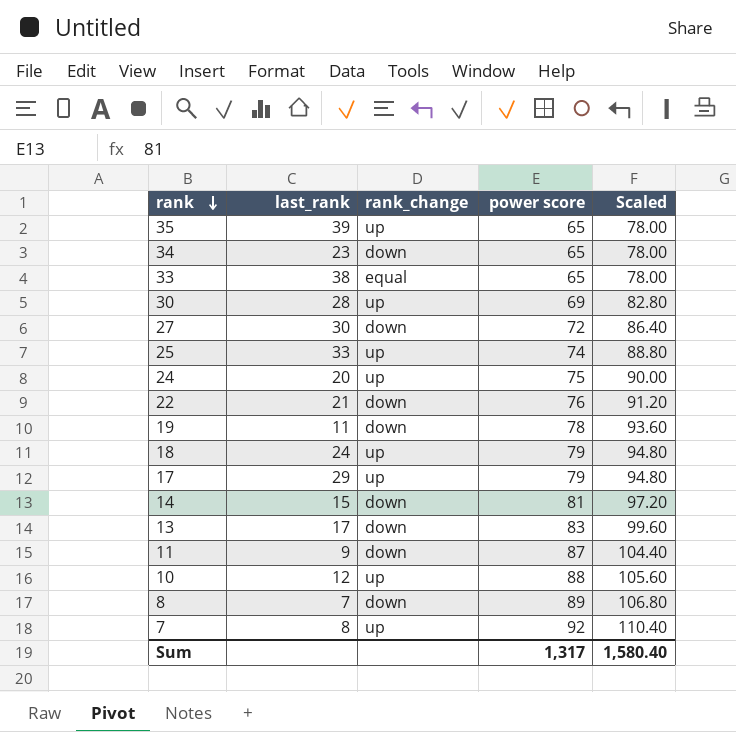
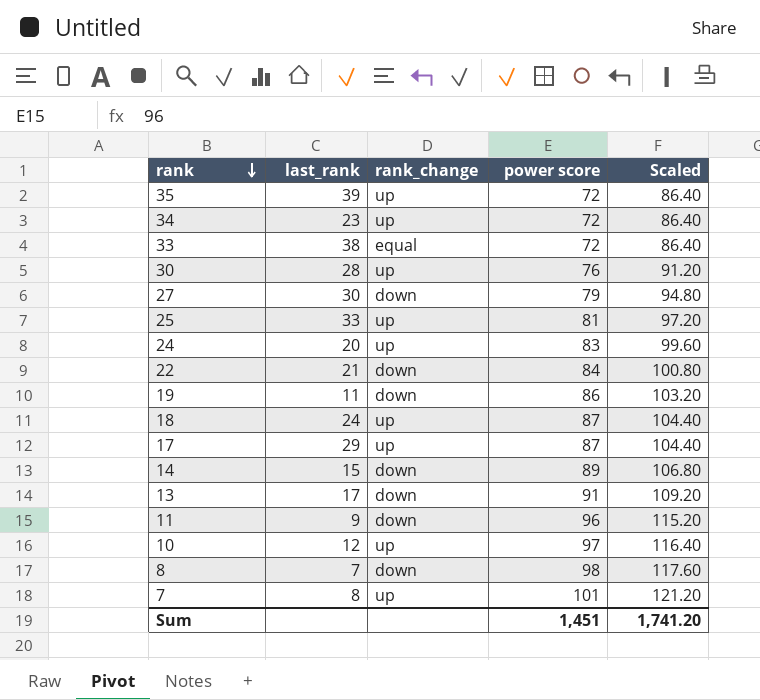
35 | power score: 65 -> 72
35 | Scaled: 78.00 -> 86.40
34 | rank_change: down -> up
34 | power score: 65 -> 72
34 | Scaled: 78.00 -> 86.40
33 | power score: 65 -> 72
33 | Scaled: 78.00 -> 86.40
30 | power score: 69 -> 76
30 | Scaled: 82.80 -> 91.20
27 | power score: 72 -> 79
27 | Scaled: 86.40 -> 94.80
25 | power score: 74 -> 81
25 | Scaled: 88.80 -> 97.20
24 | power score: 75 -> 83
24 | Scaled: 90.00 -> 99.60
22 | power score: 76 -> 84
22 | Scaled: 91.20 -> 100.80
19 | power score: 78 -> 86
19 | Scaled: 93.60 -> 103.20
18 | power score: 79 -> 87
18 | Scaled: 94.80 -> 104.40
17 | power score: 79 -> 87
17 | Scaled: 94.80 -> 104.40
14 | power score: 81 -> 89
14 | Scaled: 97.20 -> 106.80
13 | power score: 83 -> 91
13 | Scaled: 99.60 -> 109.20
11 | power score: 87 -> 96
11 | Scaled: 104.40 -> 115.20
10 | power score: 88 -> 97
10 | Scaled: 105.60 -> 116.40
8 | power score: 89 -> 98
8 | Scaled: 106.80 -> 117.60
7 | power score: 92 -> 101
7 | Scaled: 110.40 -> 121.20
Sum | power score: 1,317 -> 1,451
Sum | Scaled: 1,580.40 -> 1,741.20

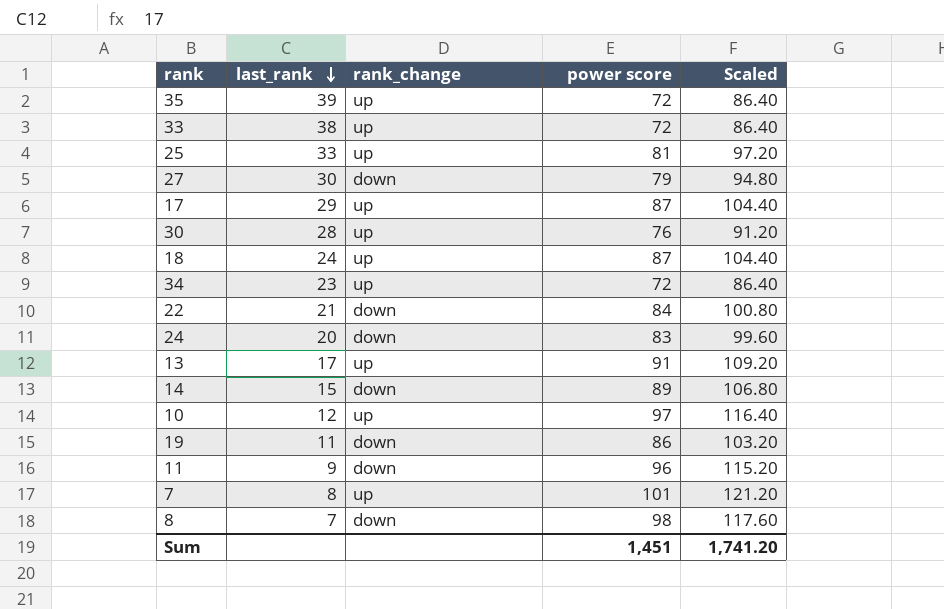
row order: rank descending -> last_rank descending
33 | rank_change: equal -> up
24 | rank_change: up -> down
13 | rank_change: down -> up

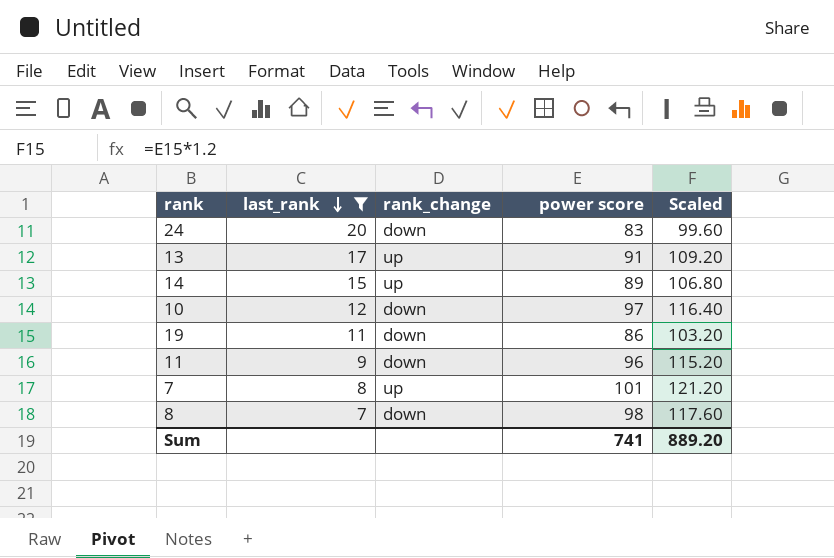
filter: none -> last_rank <= 20
14 | rank_change: down -> up
10 | rank_change: up -> down
Sum | power score: 1,451 -> 741
Sum | Scaled: 1,741.20 -> 889.20

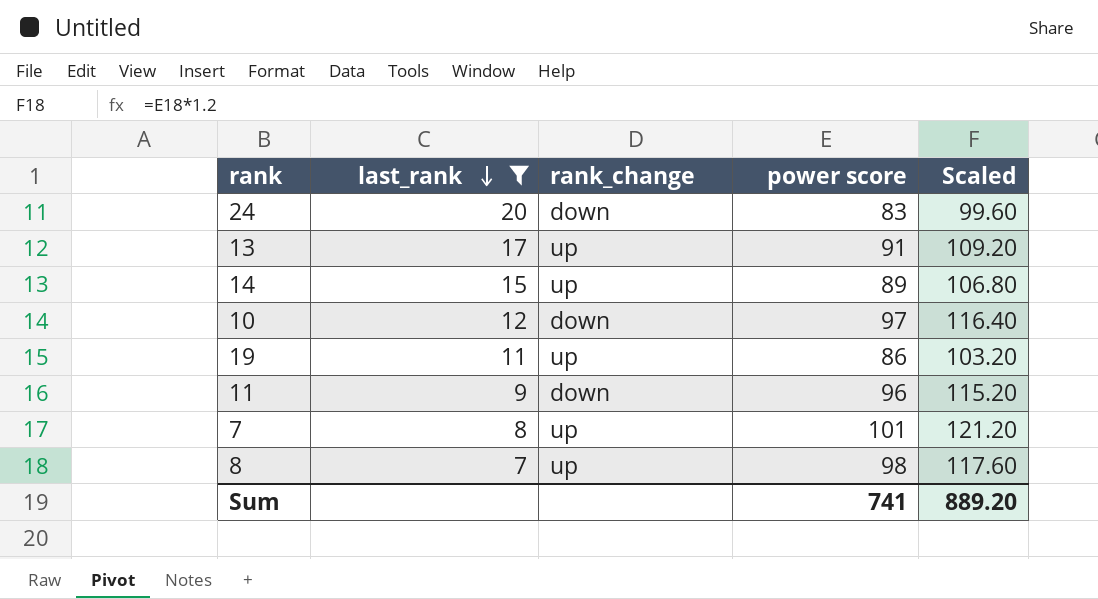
19 | rank_change: down -> up
8 | rank_change: down -> up

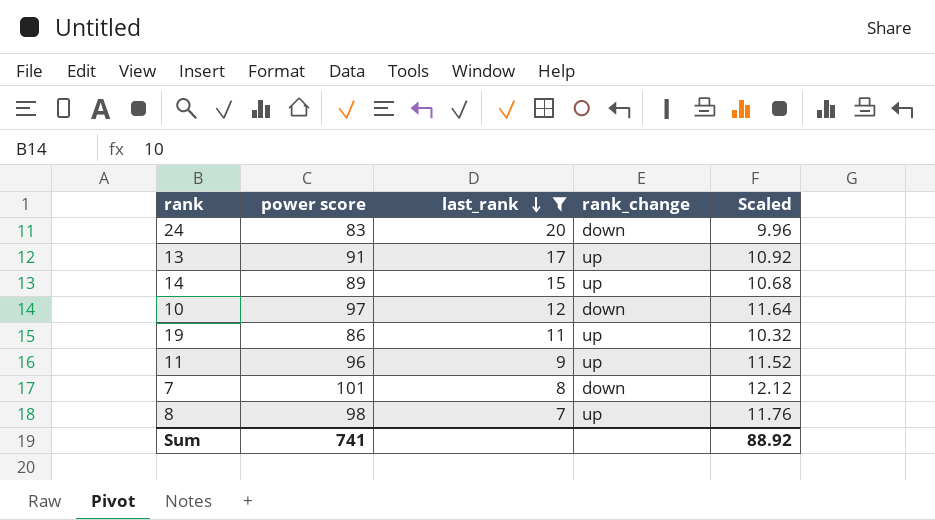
column power score | position: 4 -> 2
column Scaled | formula: [power score] * 1.2 -> [power score] * 0.12
11 | rank_change: down -> up
7 | rank_change: up -> down
Sum | Scaled: 889.20 -> 88.92

